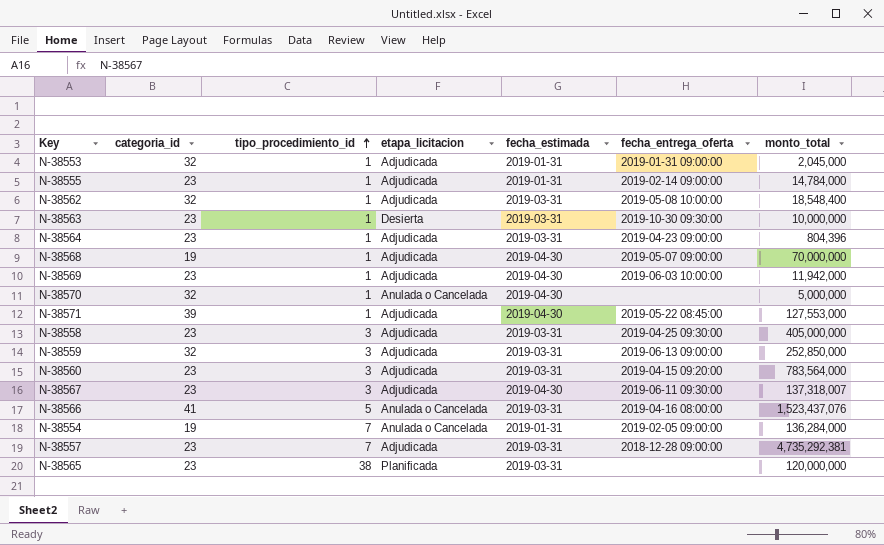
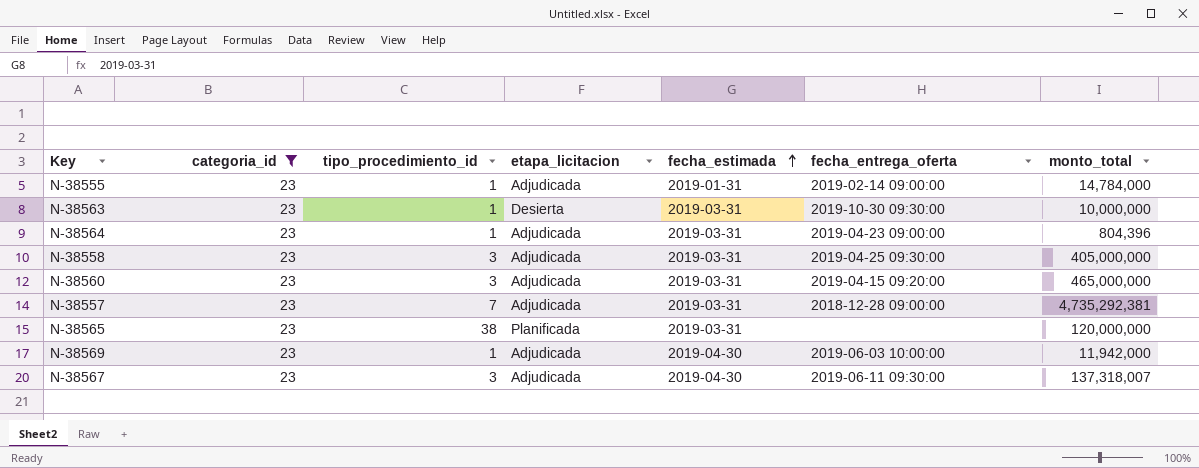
filter: none -> categoria_id = 23
row order: tipo_procedimiento_id ascending -> fecha_estimada ascending
N-38560 | monto_total: 783,564,000 -> 465,000,000

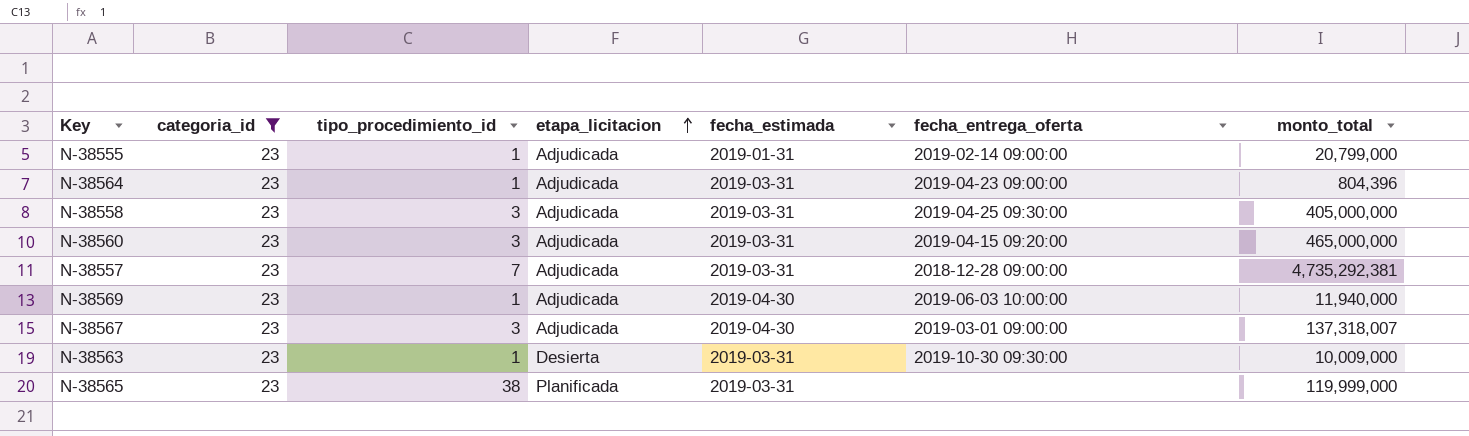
row order: fecha_estimada ascending -> etapa_licitacion ascending
N-38555 | monto_total: 14,784,000 -> 20,799,000
N-38569 | monto_total: 11,942,000 -> 11,940,000
N-38567 | fecha_entrega_oferta: 2019-06-11 09:30:00 -> 2019-03-01 09:00:00
N-38563 | monto_total: 10,000,000 -> 10,009,000
N-38565 | monto_total: 120,000,000 -> 119,999,000

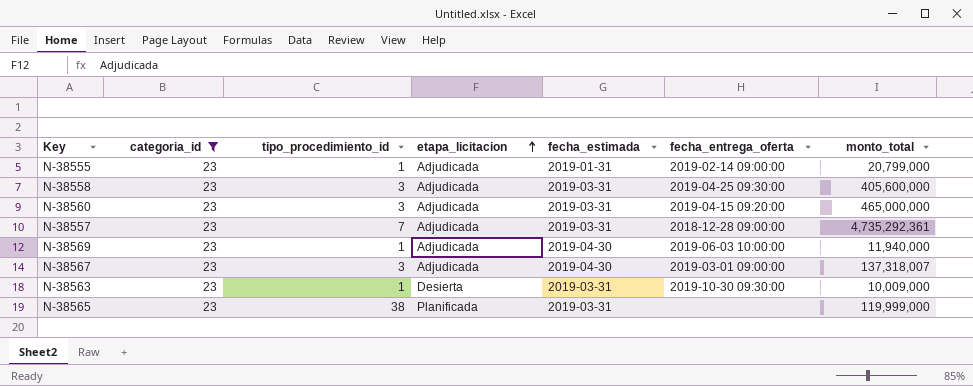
row N-38564: 23 | 1 | Adjudicada | 2019-03-31 | 2019-04-23 09:00:00 | 804,396 -> none
N-38558 | monto_total: 405,000,000 -> 405,600,000
N-38557 | monto_total: 4,735,292,381 -> 4,735,292,361

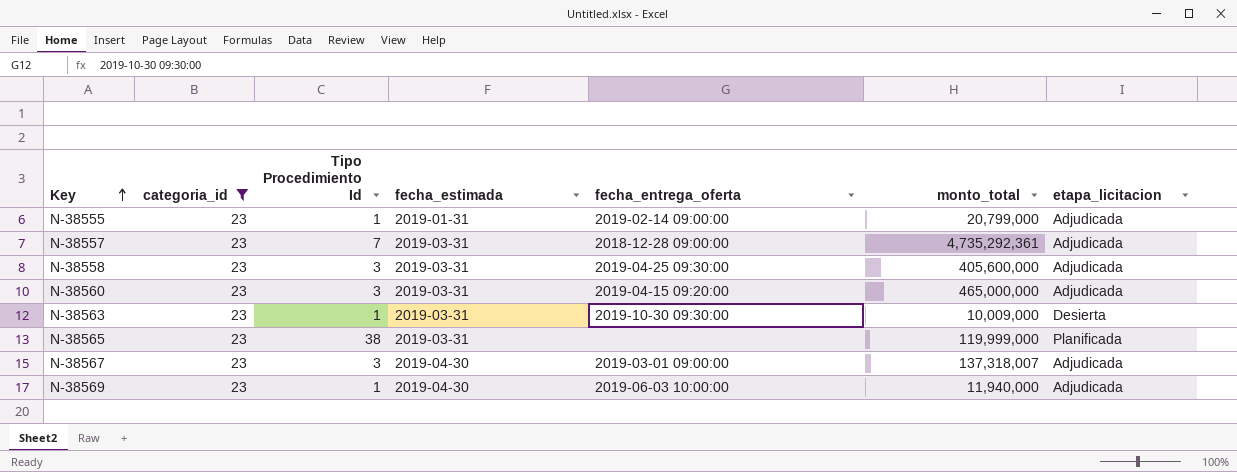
row order: etapa_licitacion ascending -> Key ascending
column name: tipo_procedimiento_id -> Tipo Procedimiento Id
column etapa_licitacion | position: 4 -> 7

